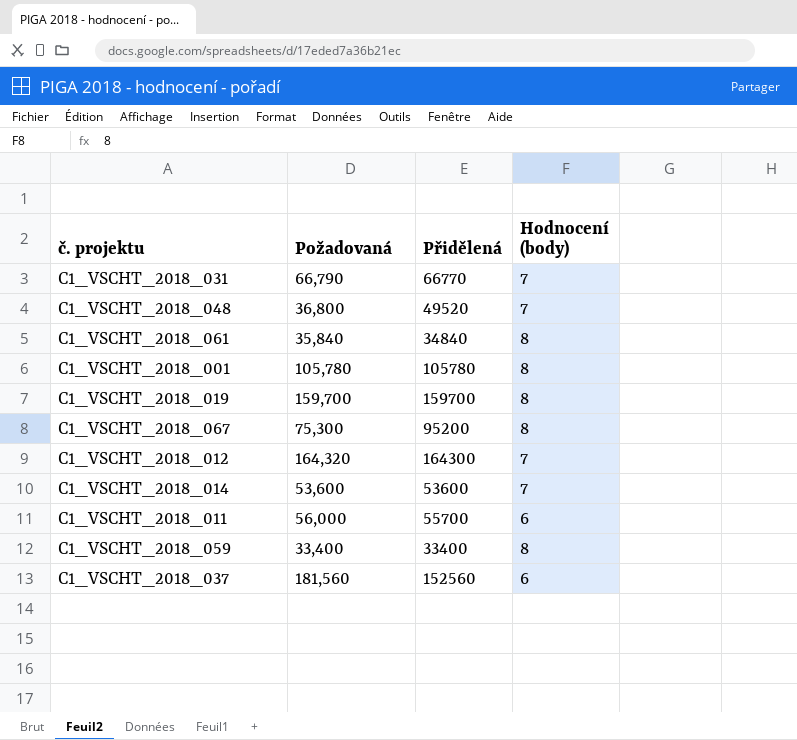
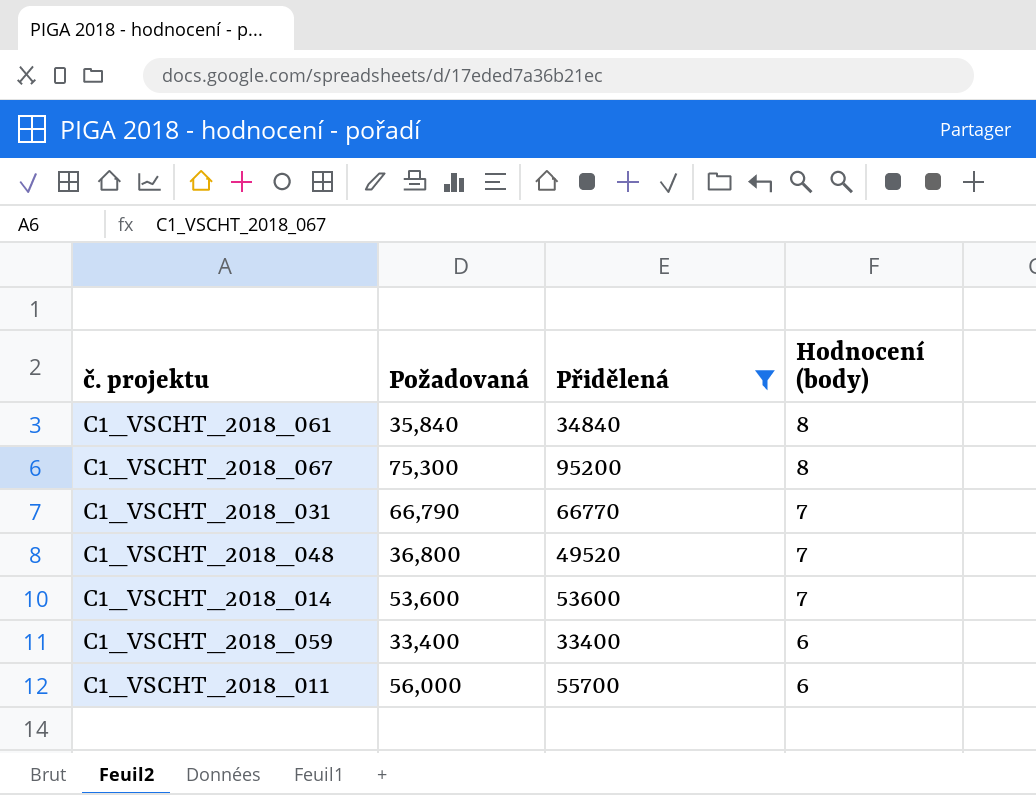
filter: none -> Přidělená <= 95200
row order: none -> Hodnocení (body) descending
C1_VSCHT_2018_059 | Hodnocení (body): 8 -> 6

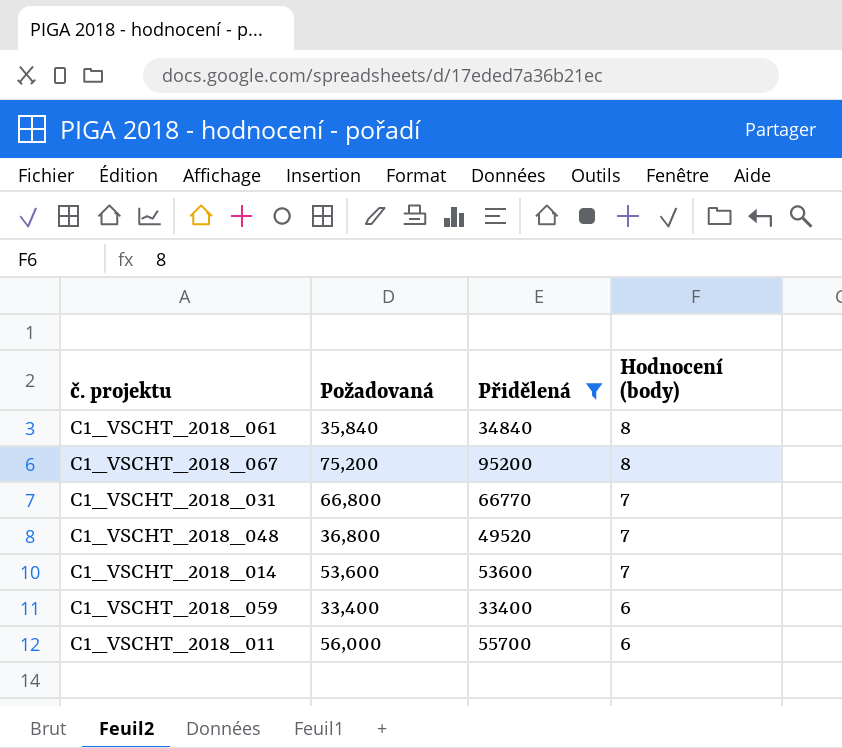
C1_VSCHT_2018_067 | Požadovaná: 75,300 -> 75,200
C1_VSCHT_2018_031 | Požadovaná: 66,790 -> 66,800

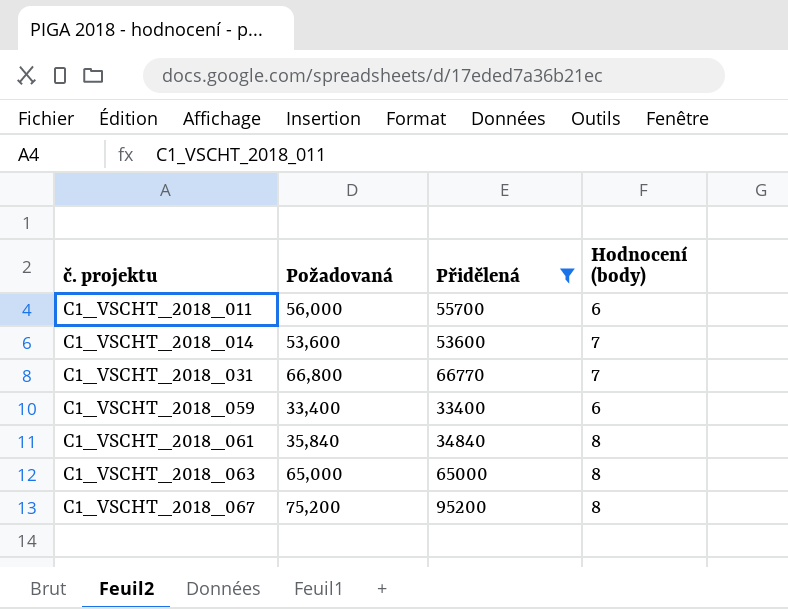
row order: Hodnocení (body) descending -> č. projektu ascending
row C1_VSCHT_2018_048: 36,800 | 49520 | 7 -> none
row C1_VSCHT_2018_063: none -> 65,000 | 65000 | 8

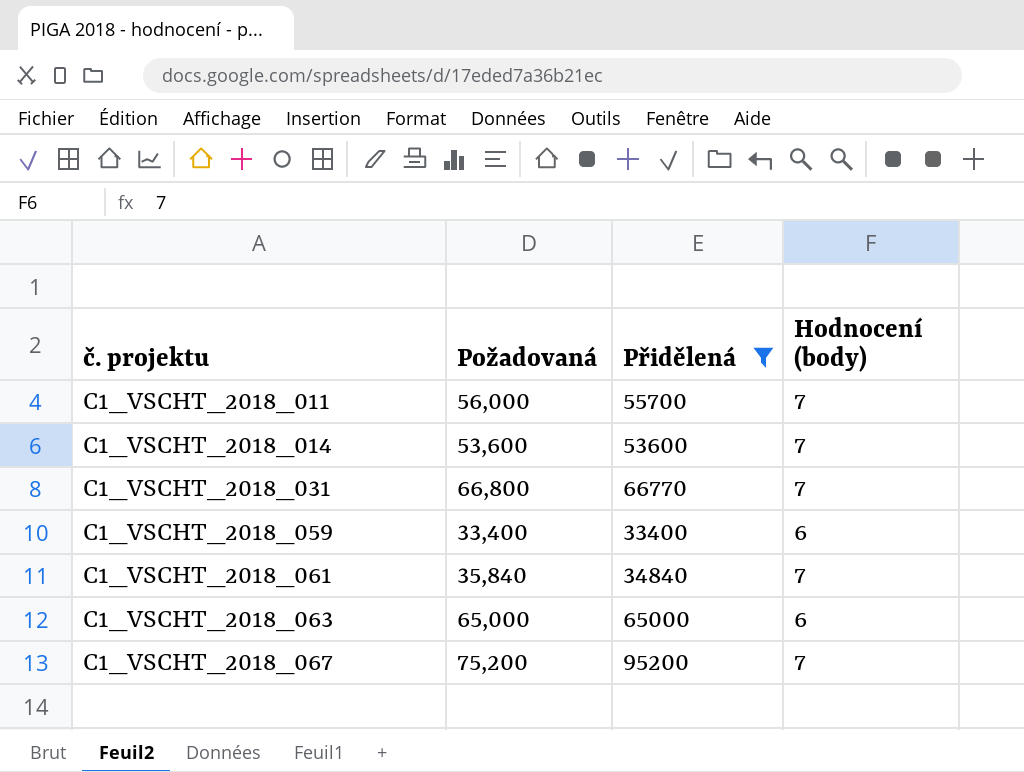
C1_VSCHT_2018_011 | Hodnocení (body): 6 -> 7
C1_VSCHT_2018_061 | Hodnocení (body): 8 -> 7
C1_VSCHT_2018_063 | Hodnocení (body): 8 -> 6
C1_VSCHT_2018_067 | Hodnocení (body): 8 -> 7

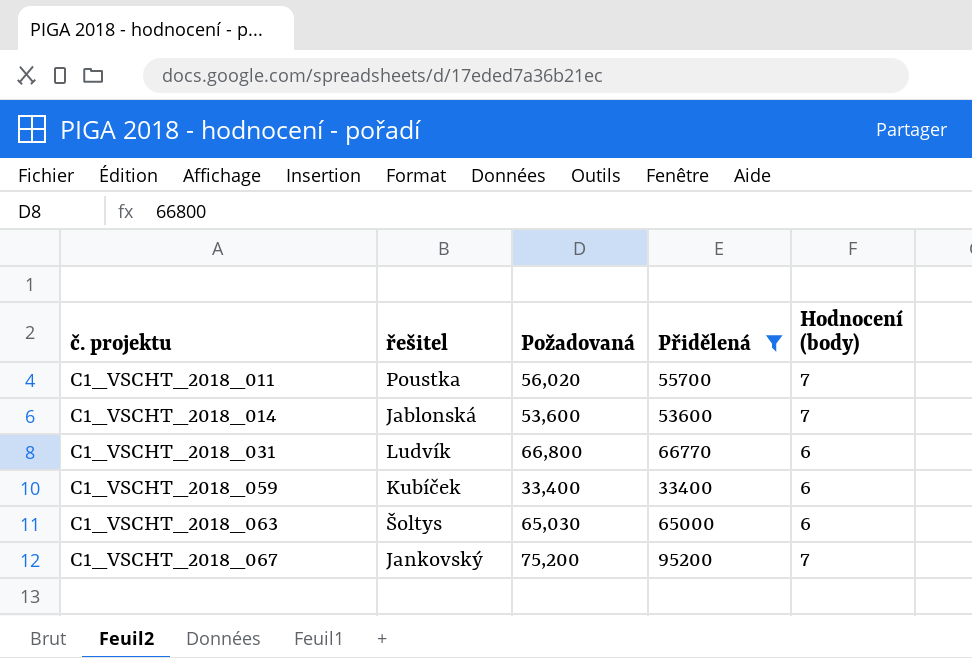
column řešitel | position: none -> 2
row C1_VSCHT_2018_061: 35,840 | 34840 | 7 -> none
C1_VSCHT_2018_011 | Požadovaná: 56,000 -> 56,020
C1_VSCHT_2018_031 | Hodnocení (body): 7 -> 6
C1_VSCHT_2018_063 | Požadovaná: 65,000 -> 65,030

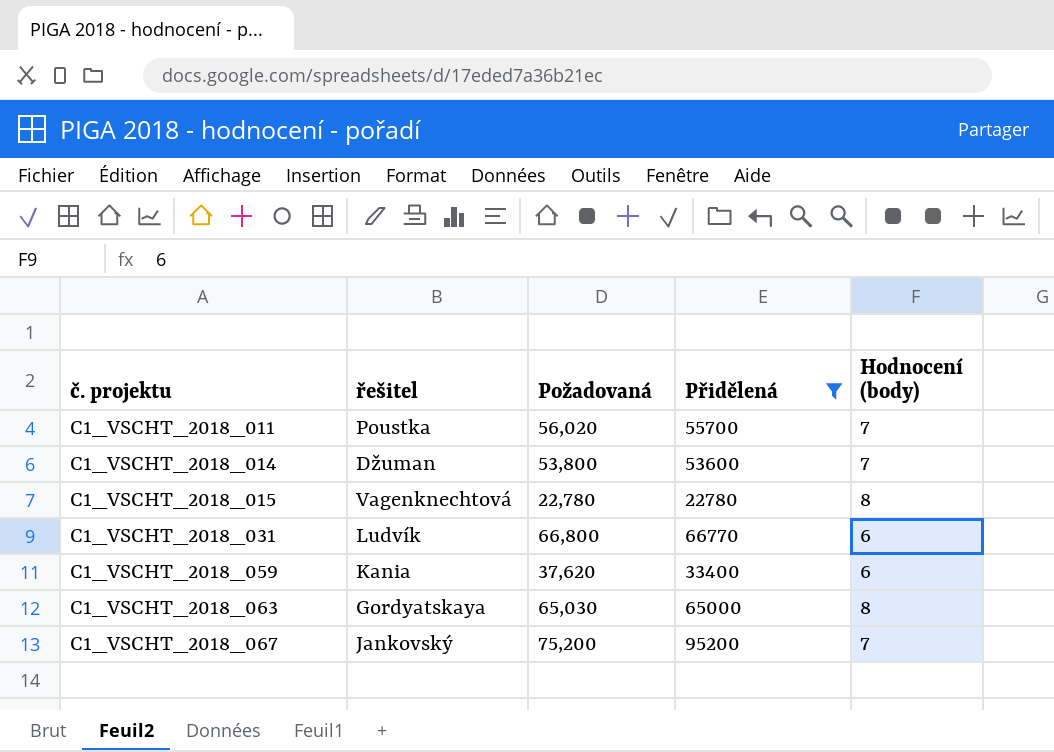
C1_VSCHT_2018_014 | řešitel: Jablonská -> Džuman
C1_VSCHT_2018_014 | Požadovaná: 53,600 -> 53,800
row C1_VSCHT_2018_015: none -> Vagenknechtová | 22,780 | 22780 | 8
C1_VSCHT_2018_059 | řešitel: Kubíček -> Kania
C1_VSCHT_2018_059 | Požadovaná: 33,400 -> 37,620
C1_VSCHT_2018_063 | řešitel: Šoltys -> Gordyatskaya
C1_VSCHT_2018_063 | Hodnocení (body): 6 -> 8

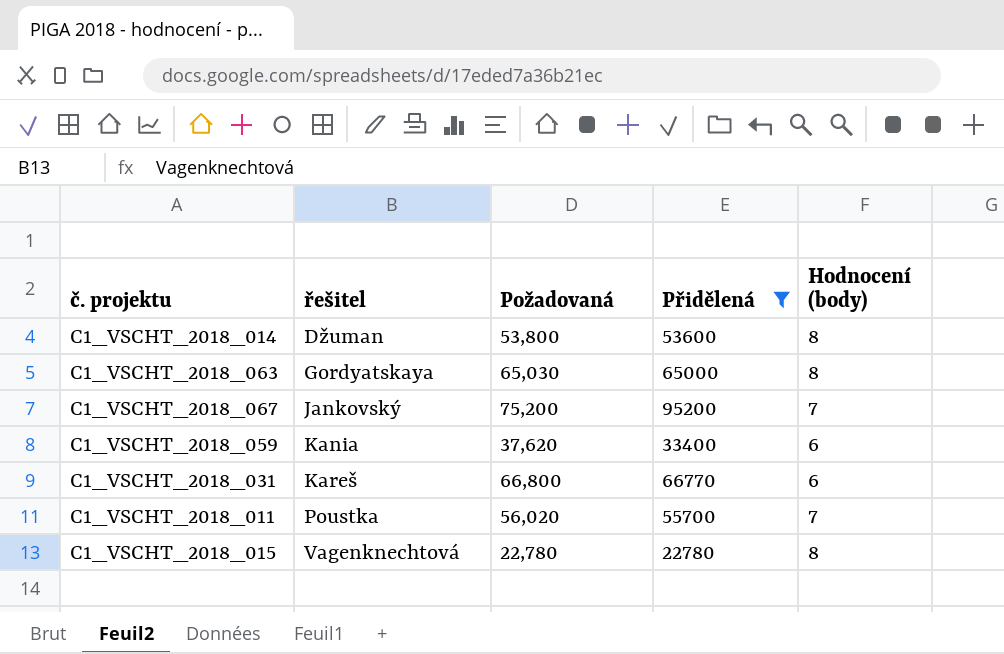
row order: č. projektu ascending -> řešitel ascending
C1_VSCHT_2018_014 | Hodnocení (body): 7 -> 8
C1_VSCHT_2018_031 | řešitel: Ludvík -> Kareš

